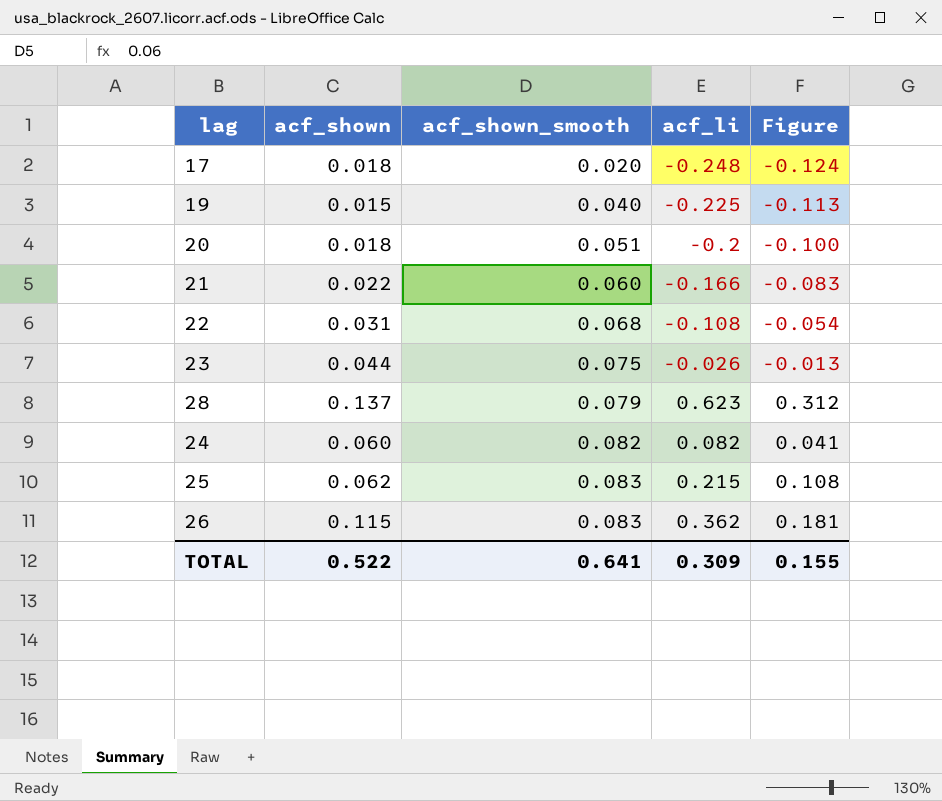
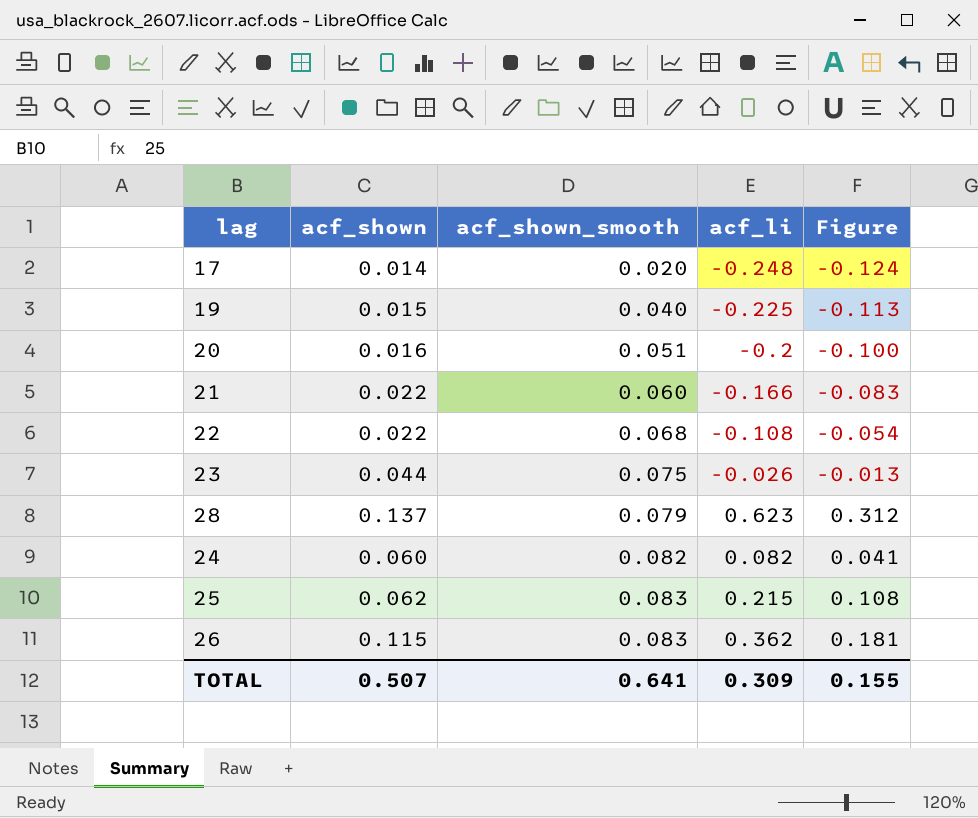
17 | acf_shown: 0.018 -> 0.014
20 | acf_shown: 0.018 -> 0.016
22 | acf_shown: 0.031 -> 0.022
TOTAL | acf_shown: 0.522 -> 0.507

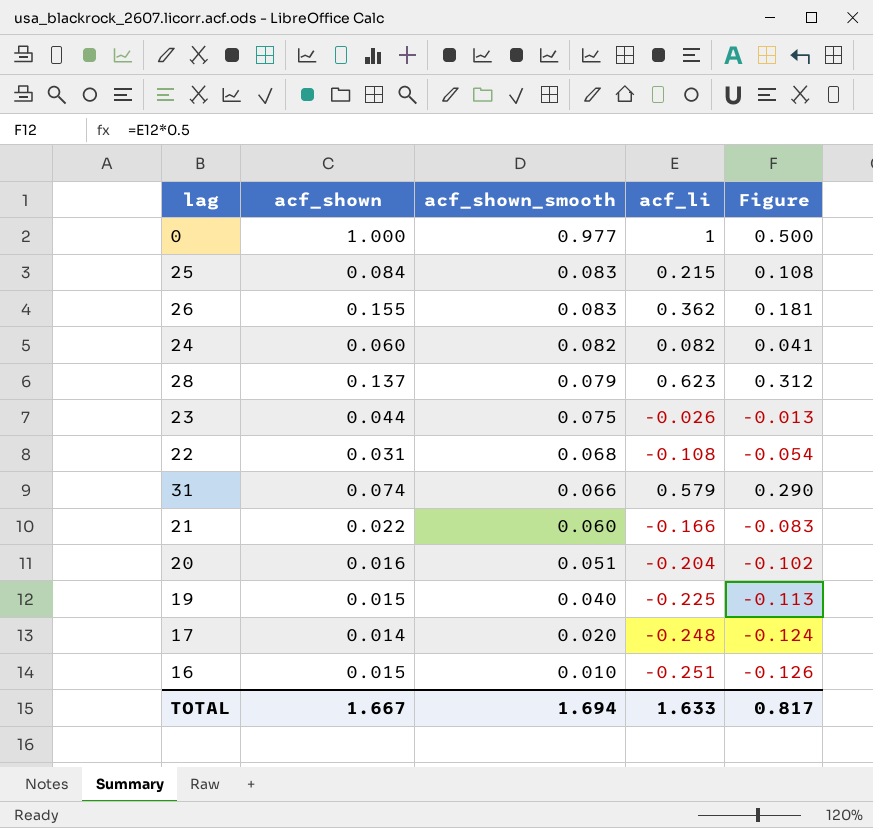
row order: acf_shown_smooth ascending -> acf_shown_smooth descending
row 0: none -> 1.000 | 0.977 | 1 | 0.500
25 | acf_shown: 0.062 -> 0.084
26 | acf_shown: 0.115 -> 0.155
22 | acf_shown: 0.022 -> 0.031
row 31: none -> 0.074 | 0.066 | 0.579 | 0.290
20 | acf_li: -0.2 -> -0.204
20 | Figure: -0.100 -> -0.102
row 16: none -> 0.015 | 0.010 | -0.251 | -0.126
TOTAL | acf_shown: 0.507 -> 1.667
TOTAL | acf_shown_smooth: 0.641 -> 1.694
TOTAL | acf_li: 0.309 -> 1.633
TOTAL | Figure: 0.155 -> 0.817

